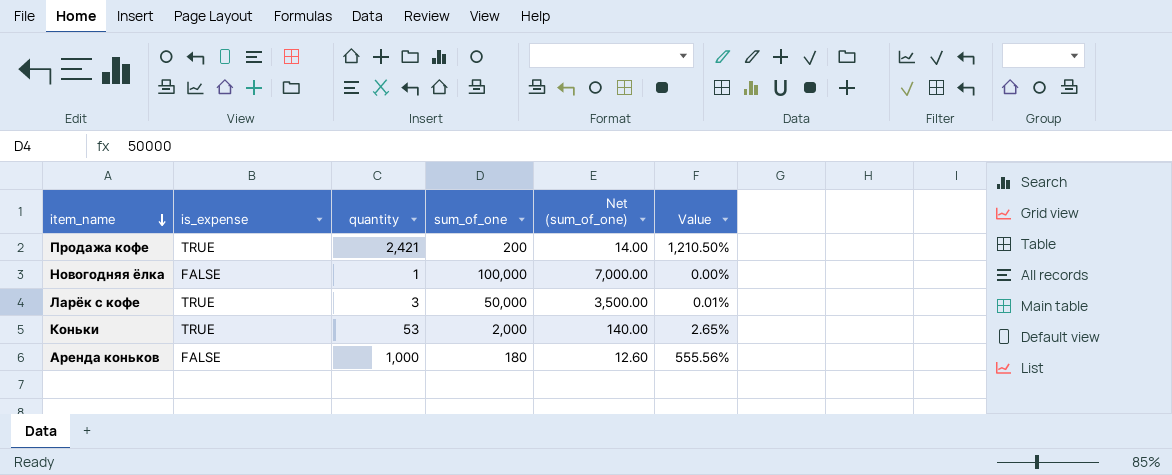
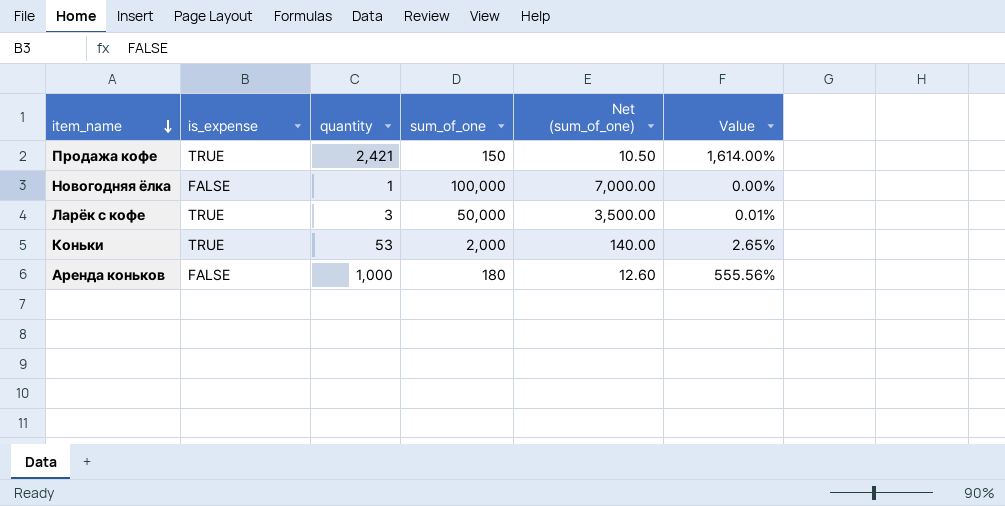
Продажа кофе | sum_of_one: 200 -> 150
Продажа кофе | Net (sum_of_one): 14.00 -> 10.50
Продажа кофе | Value: 1,210.50% -> 1,614.00%

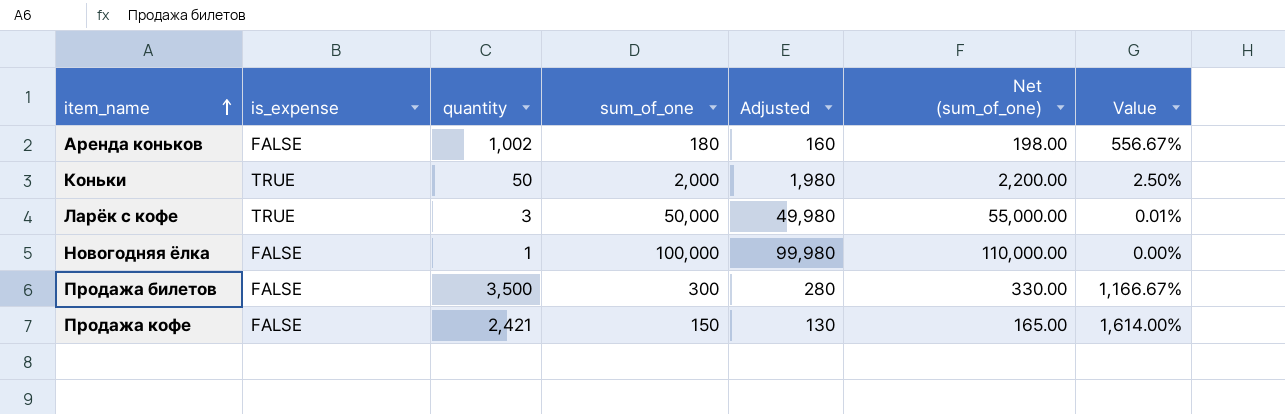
row order: item_name descending -> item_name ascending
column Adjusted | formula: none -> [sum_of_one] - 20
column Net (sum_of_one) | formula: [sum_of_one] * 0.07 -> [sum_of_one] * 1.1
Аренда коньков | quantity: 1,000 -> 1,002
Аренда коньков | Value: 555.56% -> 556.67%
Коньки | quantity: 53 -> 50
Коньки | Value: 2.65% -> 2.50%
row Продажа билетов: none -> FALSE | 3,500 | 300 | 280 | 330.00 | 1,166.67%
Продажа кофе | is_expense: TRUE -> FALSE

